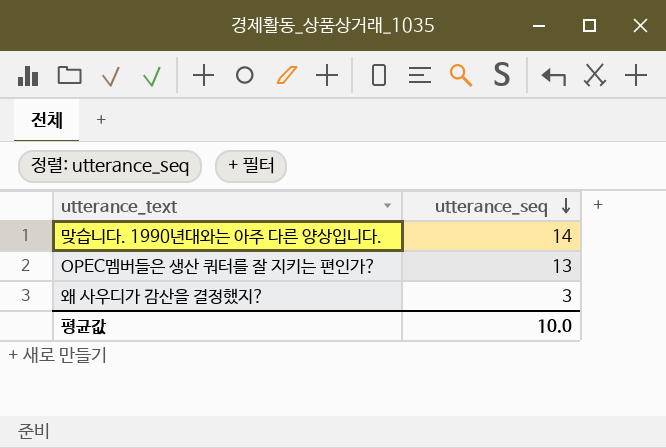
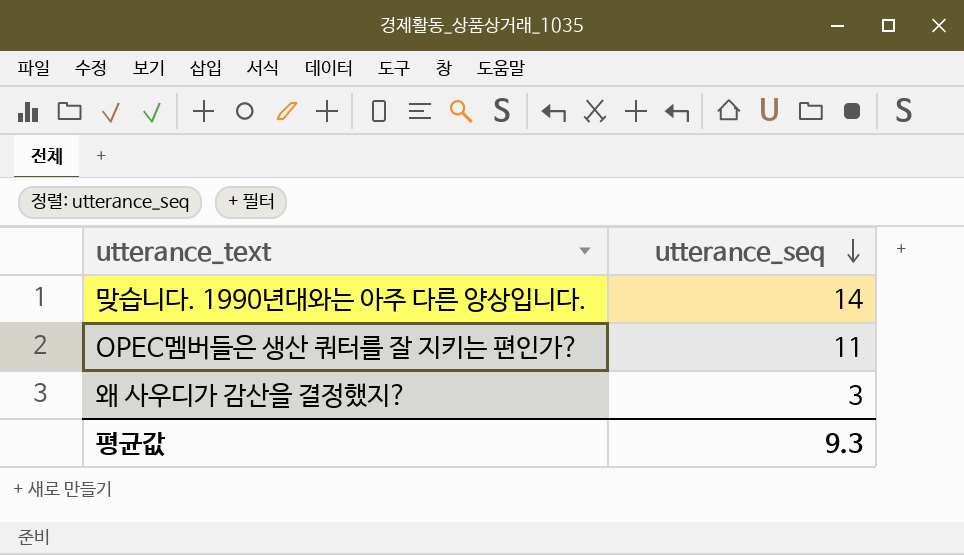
OPEC멤버들은 생산 쿼터를 잘 지키는 편인가? | utterance_seq: 13 -> 11
평균값 | utterance_seq: 10.0 -> 9.3

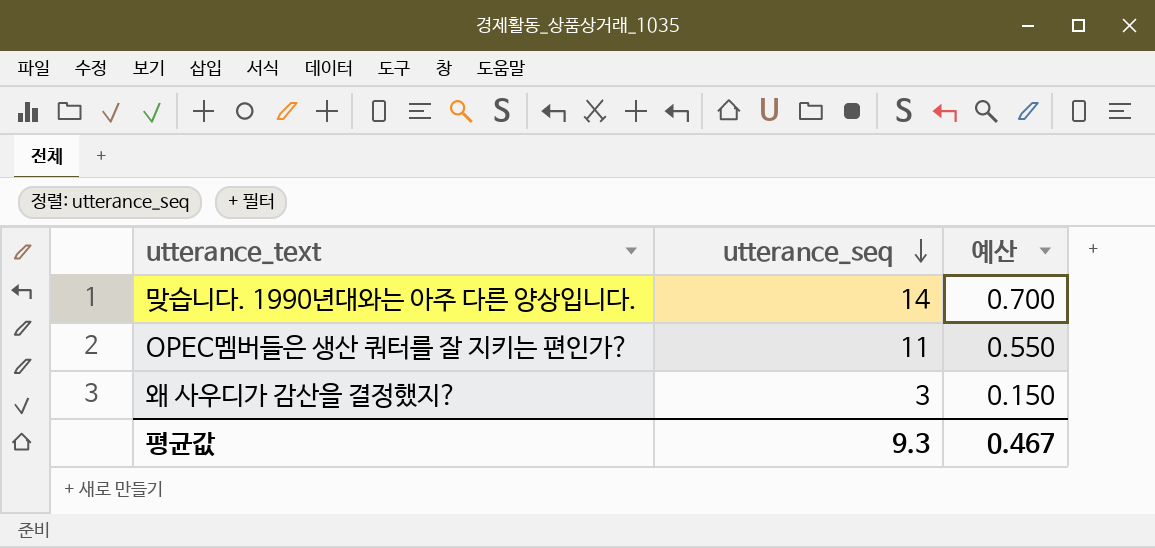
column 예산 | formula: none -> [utterance_seq] * 0.05

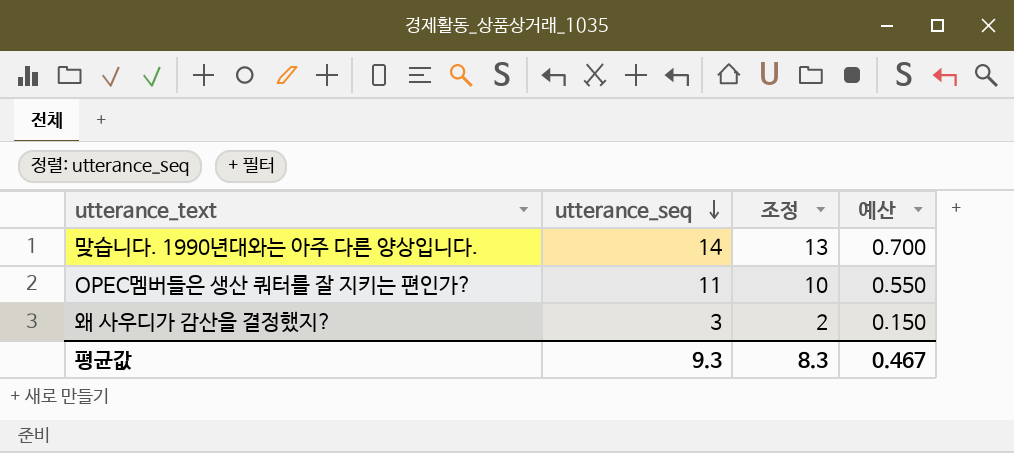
column 조정 | formula: none -> [utterance_seq] - 1

